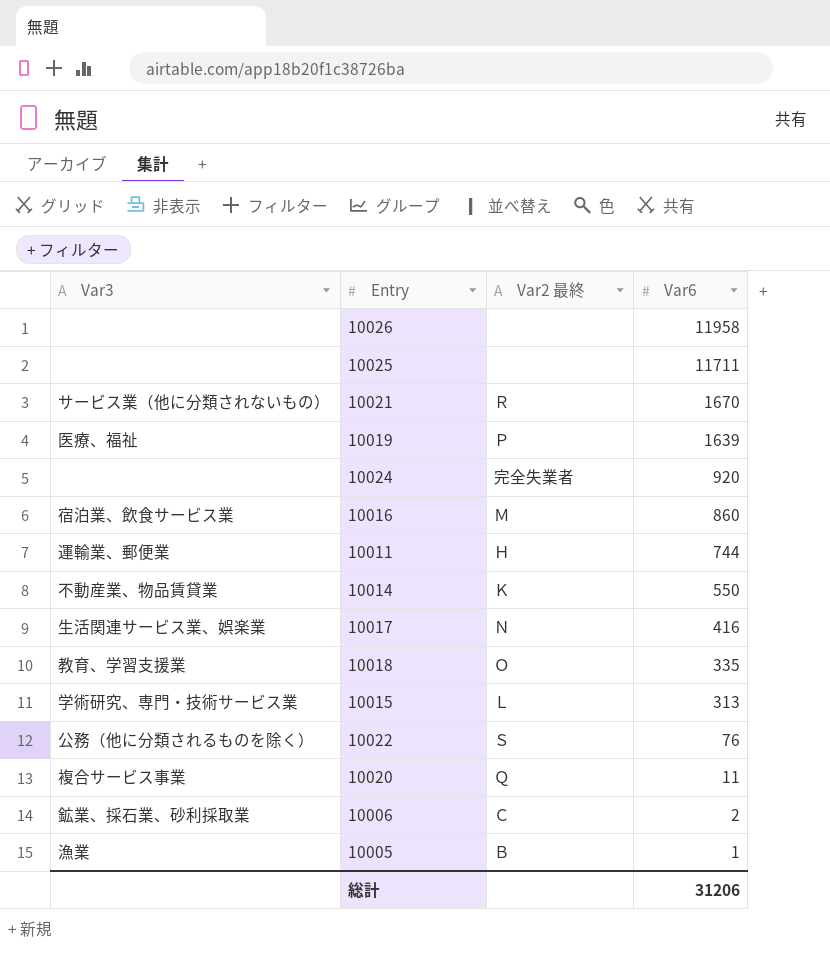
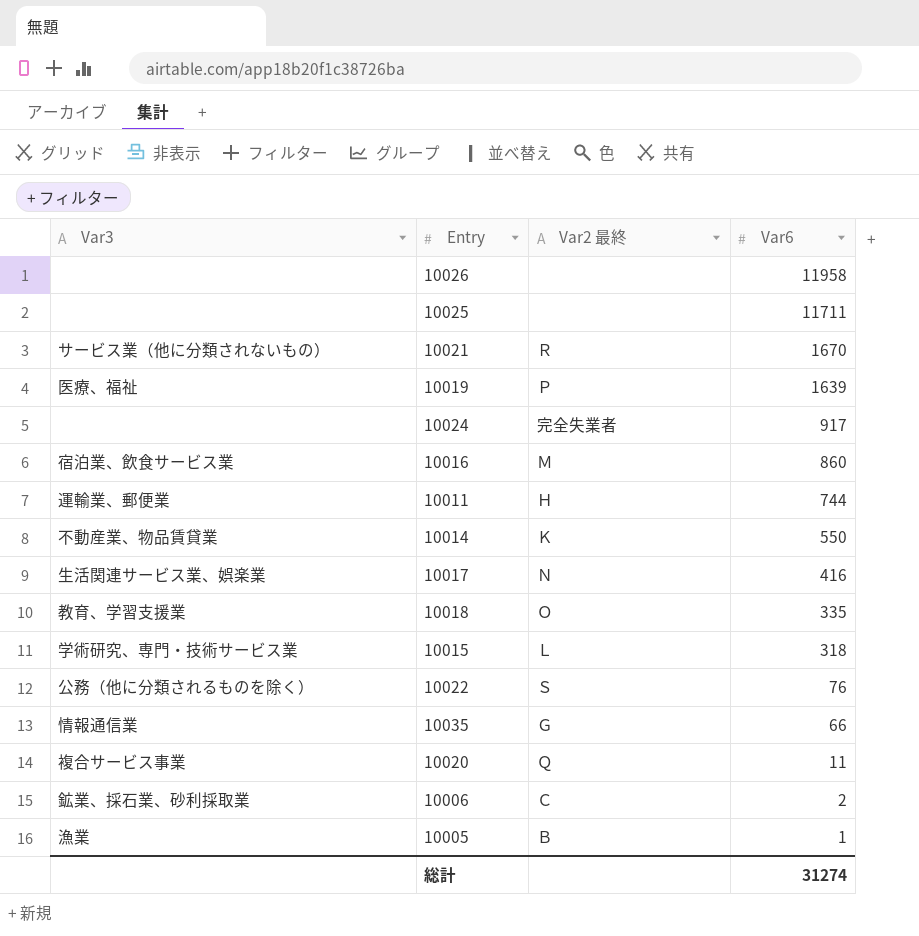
10024 | Var6: 920 -> 917
10015 | Var6: 313 -> 318
row 10035: none -> 情報通信業 | Ｇ | 66
総計 | Var6: 31206 -> 31274

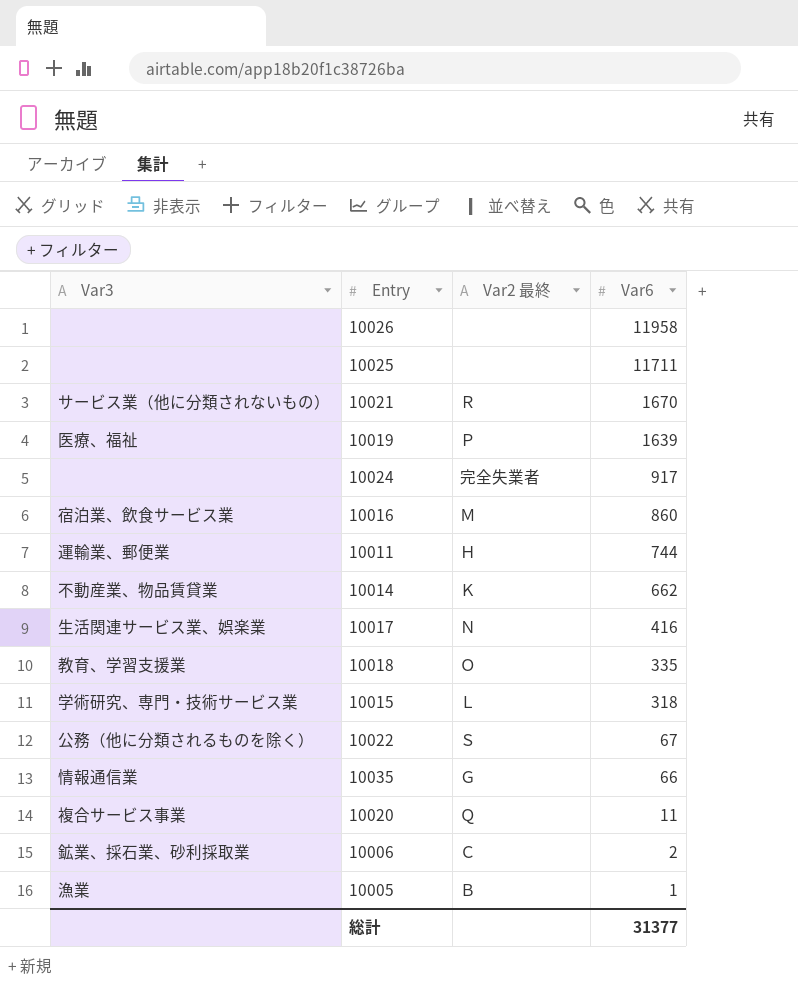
10014 | Var6: 550 -> 662
10022 | Var6: 76 -> 67
総計 | Var6: 31274 -> 31377

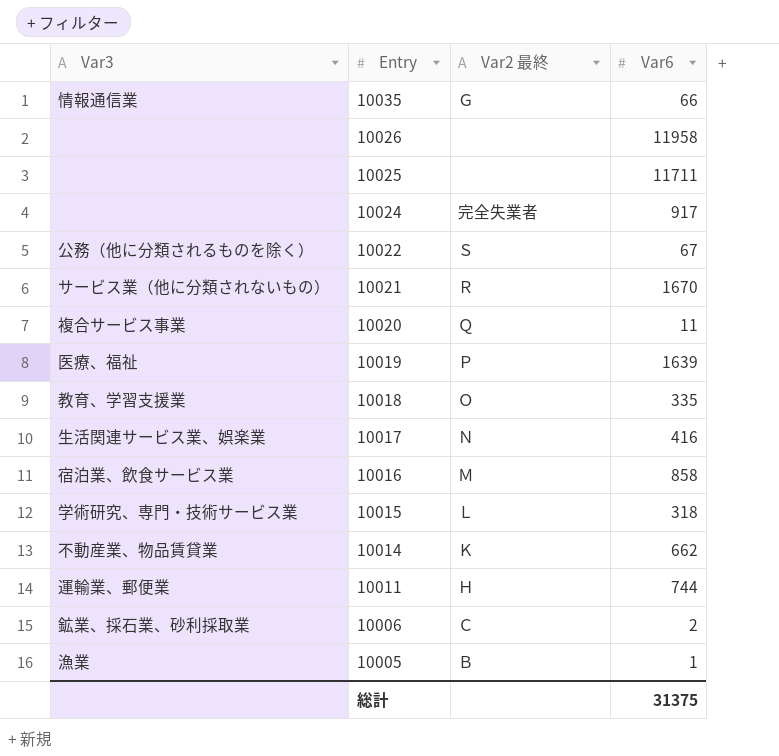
row order: Var6 descending -> Entry descending
10016 | Var6: 860 -> 858
総計 | Var6: 31377 -> 31375

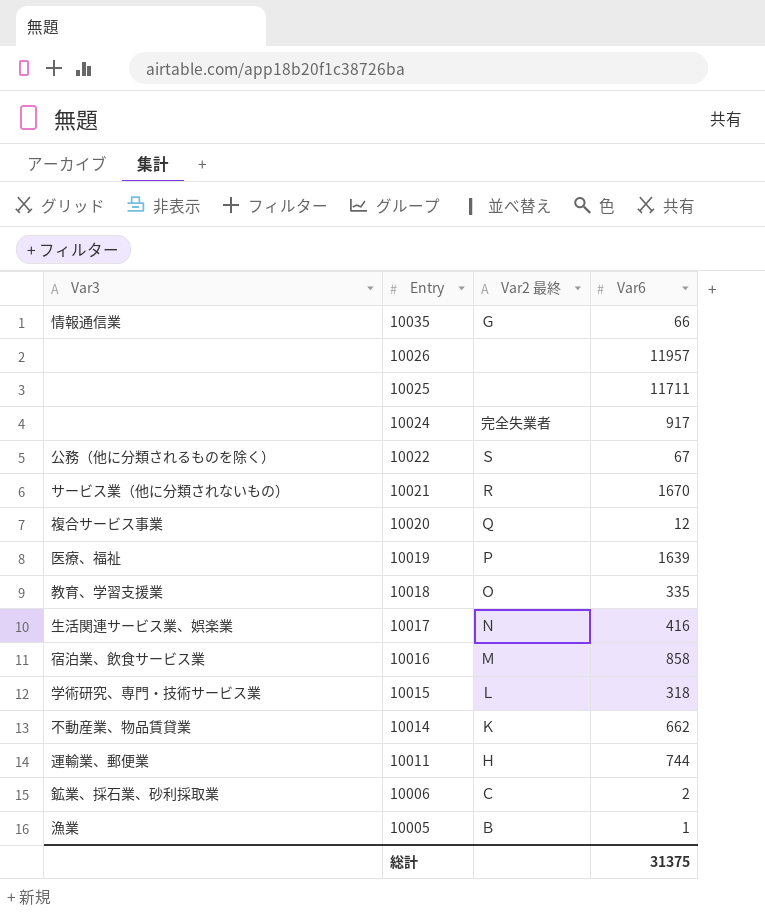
10026 | Var6: 11958 -> 11957
10020 | Var6: 11 -> 12

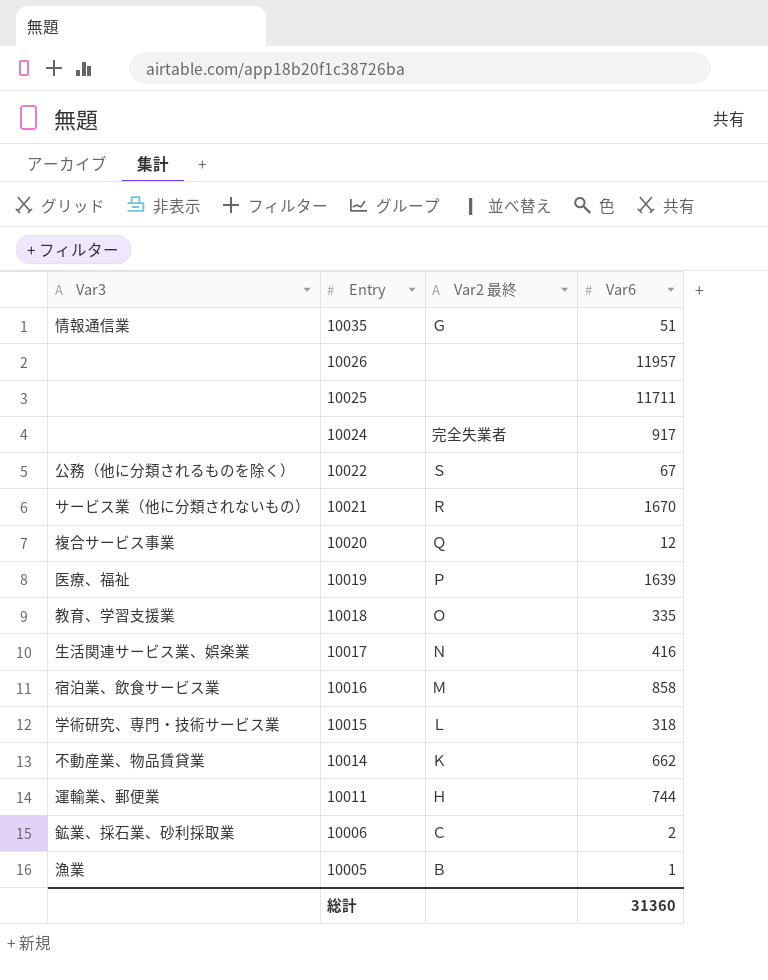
10035 | Var6: 66 -> 51
総計 | Var6: 31375 -> 31360

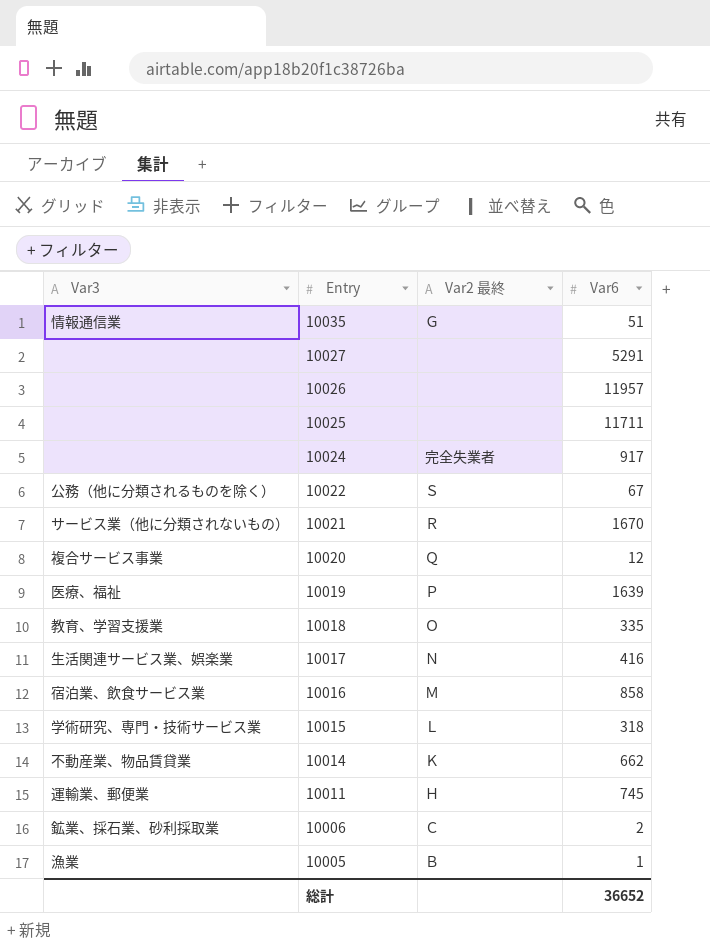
row 10027: none -> none | none | 5291
10011 | Var6: 744 -> 745
総計 | Var6: 31360 -> 36652

